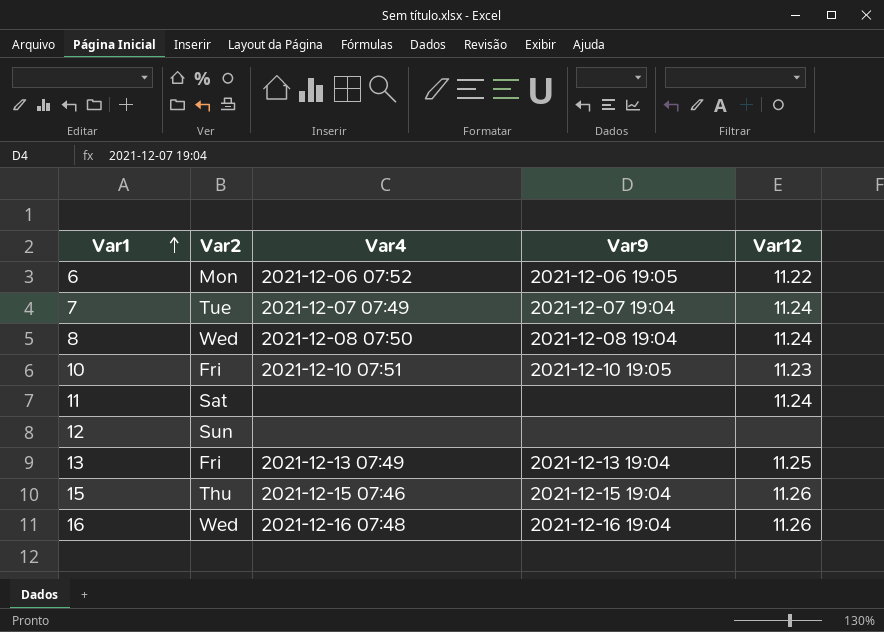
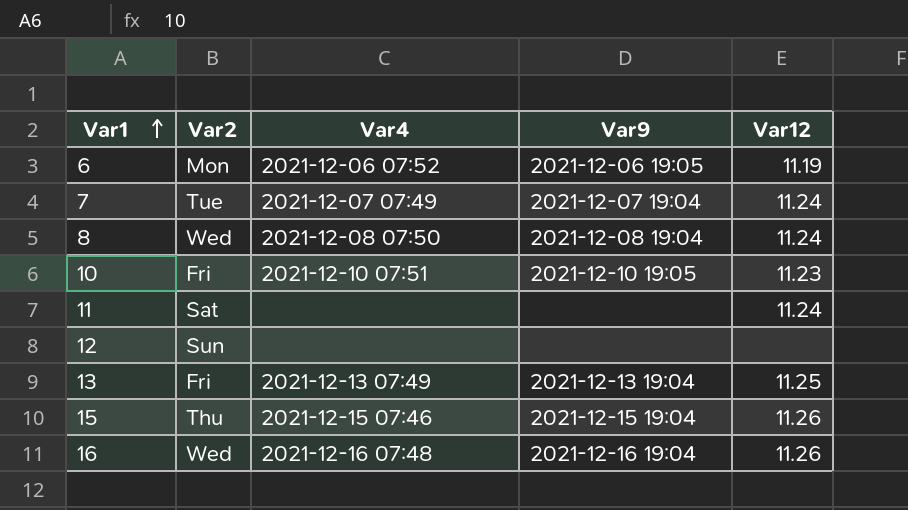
6 | Var12: 11.22 -> 11.19

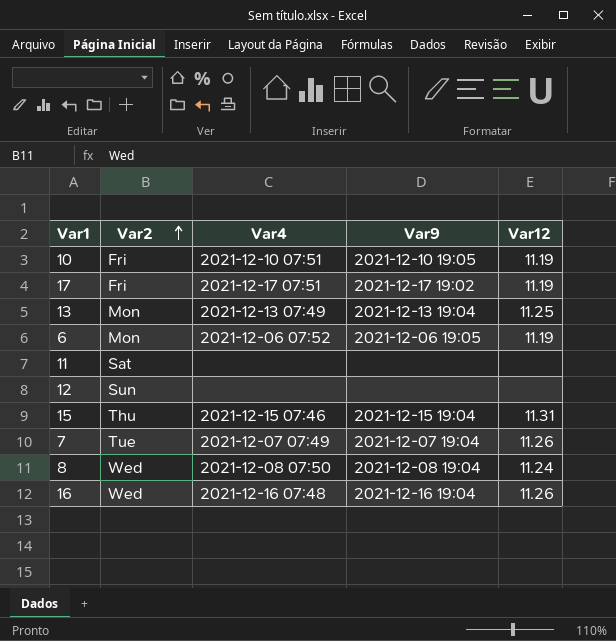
row order: Var1 ascending -> Var2 ascending
10 | Var12: 11.23 -> 11.19
row 17: none -> Fri | 2021-12-17 07:51 | 2021-12-17 19:02 | 11.19
13 | Var2: Fri -> Mon
11 | Var12: 11.24 -> none
15 | Var12: 11.26 -> 11.31
7 | Var12: 11.24 -> 11.26

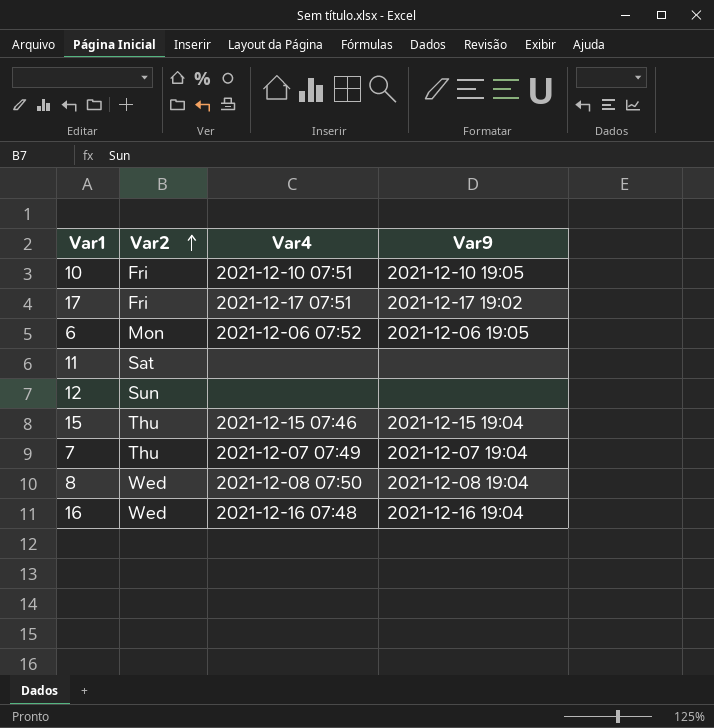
column Var12 | position: 5 -> none
row 13: Mon | 2021-12-13 07:49 | 2021-12-13 19:04 | 11.25 -> none
7 | Var2: Tue -> Thu

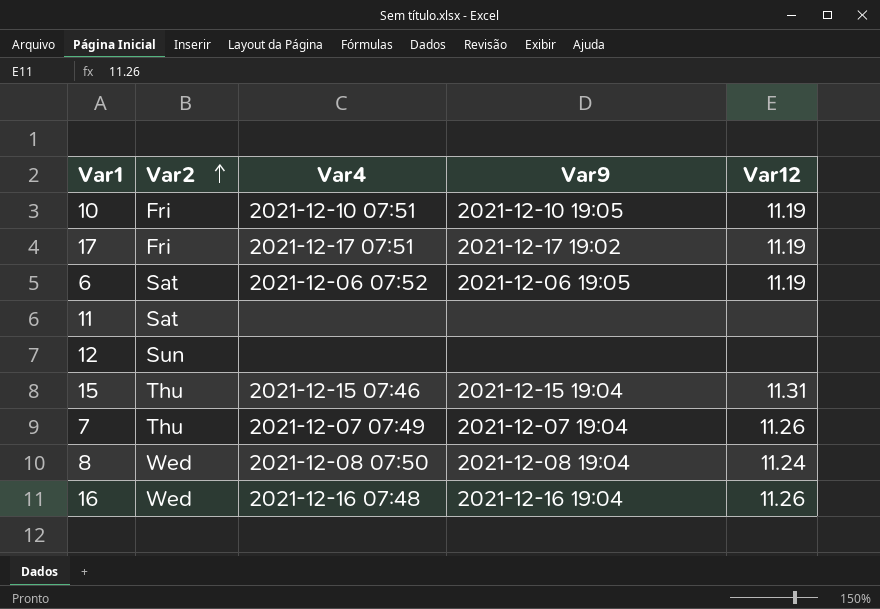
column Var12 | position: none -> 5
6 | Var2: Mon -> Sat

